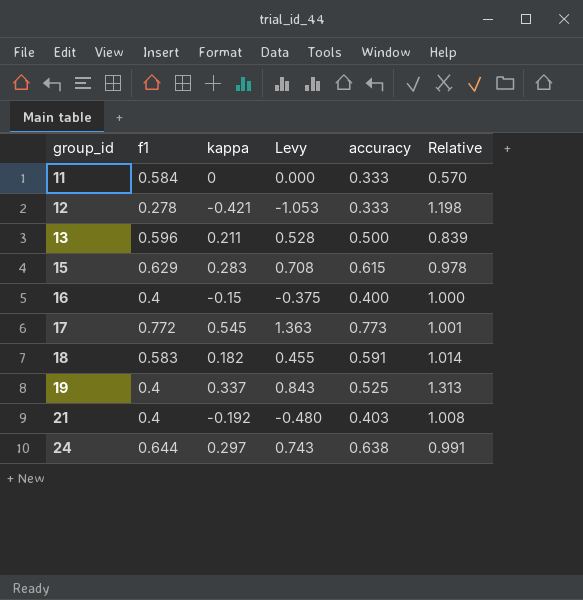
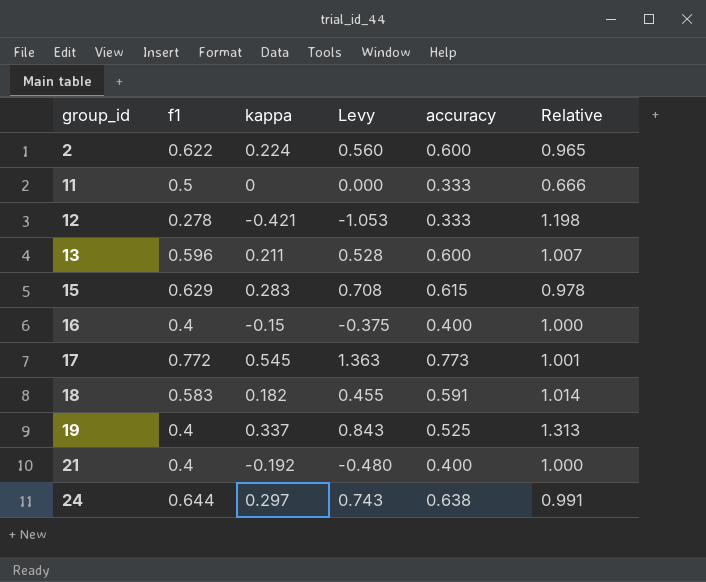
row 2: none -> 0.622 | 0.224 | 0.560 | 0.600 | 0.965
11 | f1: 0.584 -> 0.5
11 | Relative: 0.570 -> 0.666
13 | accuracy: 0.500 -> 0.600
13 | Relative: 0.839 -> 1.007
21 | accuracy: 0.403 -> 0.400
21 | Relative: 1.008 -> 1.000

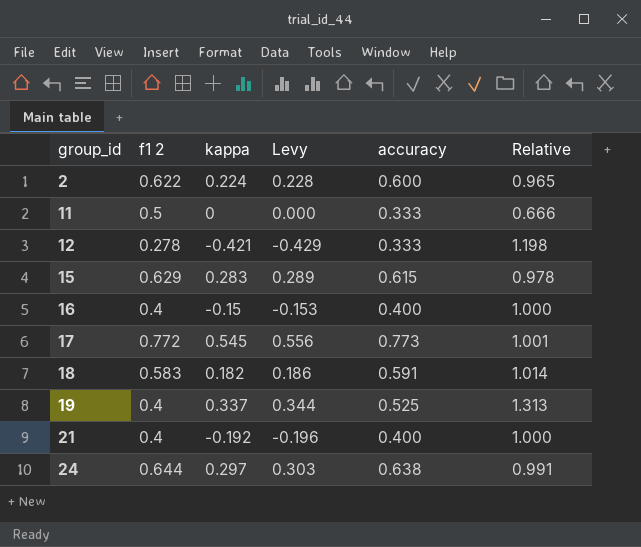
column name: f1 -> f1 2
column Levy | formula: [kappa] * 2.5 -> [kappa] * 1.02
row 13: 0.596 | 0.211 | 0.528 | 0.600 | 1.007 -> none

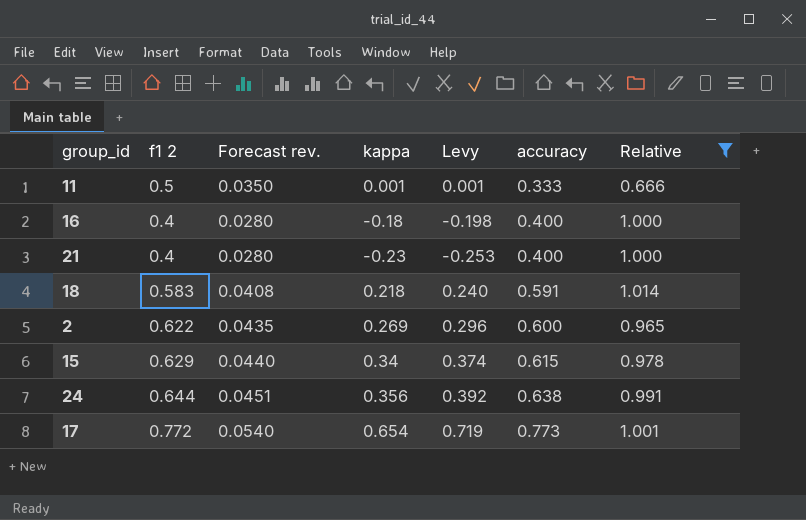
filter: none -> Relative <= 1.014
row order: group_id ascending -> accuracy ascending
column Forecast rev. | formula: none -> [f1 2] * 0.07
column Levy | formula: [kappa] * 1.02 -> [kappa] * 1.1
11 | kappa: 0 -> 0.001
16 | kappa: -0.15 -> -0.18
21 | kappa: -0.192 -> -0.23
18 | kappa: 0.182 -> 0.218
2 | kappa: 0.224 -> 0.269
15 | kappa: 0.283 -> 0.34
24 | kappa: 0.297 -> 0.356
17 | kappa: 0.545 -> 0.654

